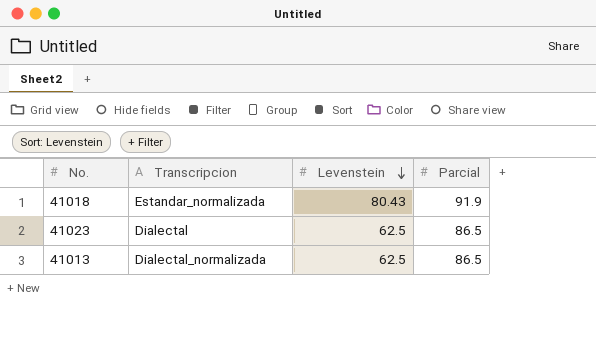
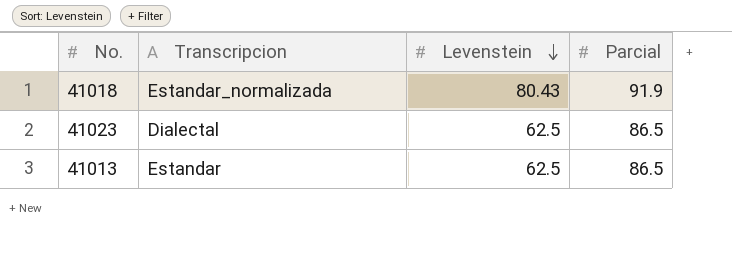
41013 | Transcripcion: Dialectal_normalizada -> Estandar

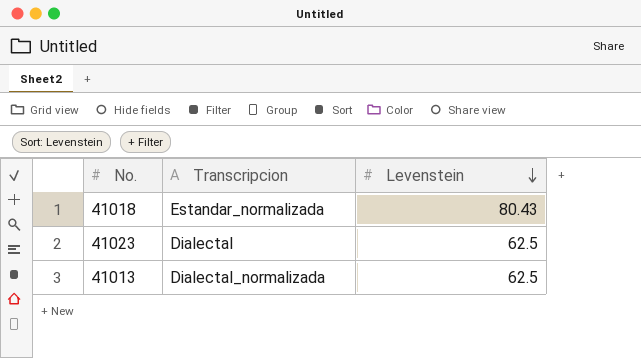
column Parcial | position: 4 -> none
41013 | Transcripcion: Estandar -> Dialectal_normalizada

